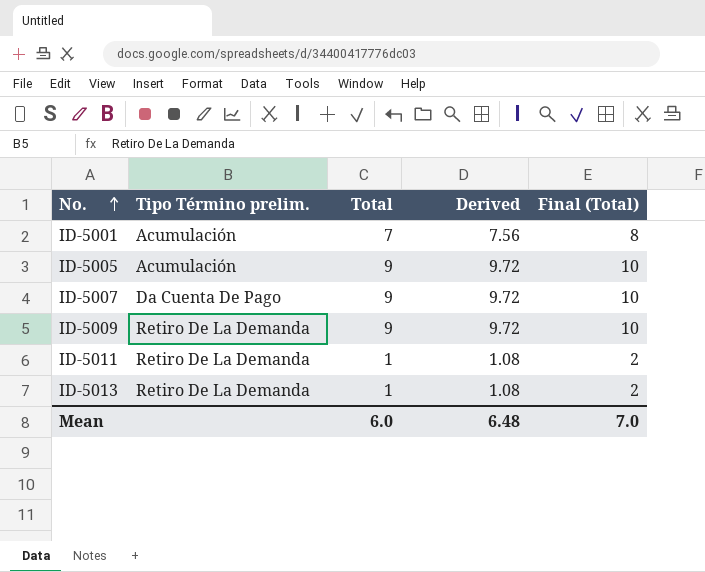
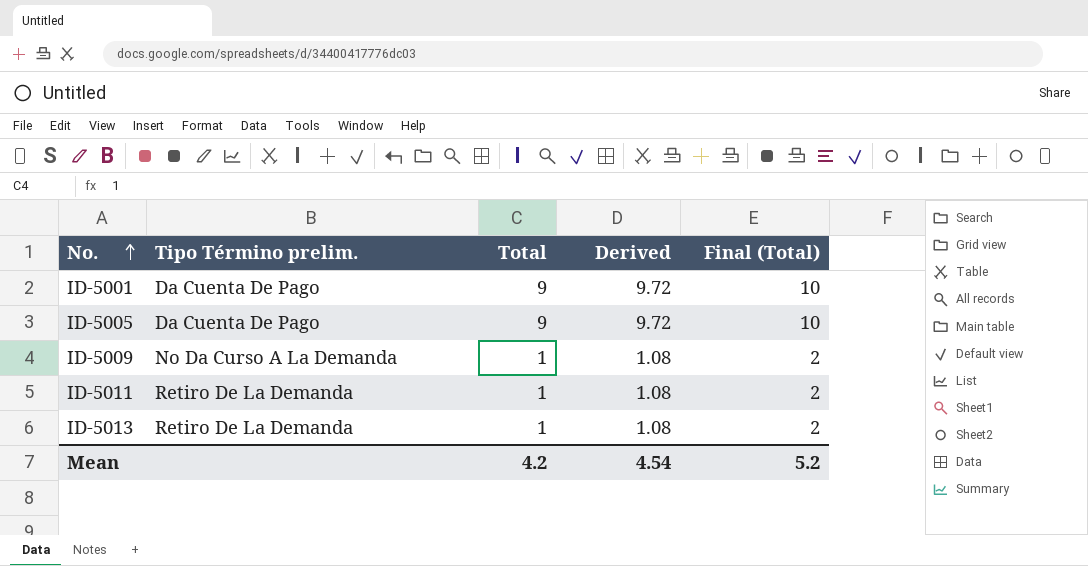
row ID-5007: Da Cuenta De Pago | 9 | 9.72 | 10 -> none
ID-5001 | Tipo Término prelim.: Acumulación -> Da Cuenta De Pago
ID-5001 | Total: 7 -> 9
ID-5001 | Derived: 7.56 -> 9.72
ID-5001 | Final (Total): 8 -> 10
ID-5005 | Tipo Término prelim.: Acumulación -> Da Cuenta De Pago
ID-5009 | Tipo Término prelim.: Retiro De La Demanda -> No Da Curso A La Demanda
ID-5009 | Total: 9 -> 1
ID-5009 | Derived: 9.72 -> 1.08
ID-5009 | Final (Total): 10 -> 2
Mean | Total: 6.0 -> 4.2
Mean | Derived: 6.48 -> 4.54
Mean | Final (Total): 7.0 -> 5.2

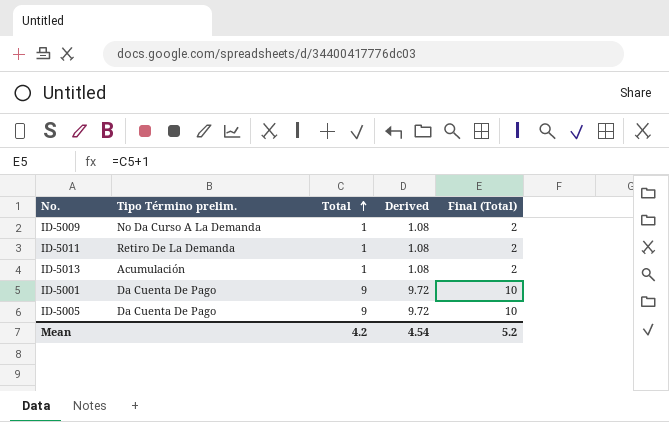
row order: No. ascending -> Total ascending
ID-5013 | Tipo Término prelim.: Retiro De La Demanda -> Acumulación

